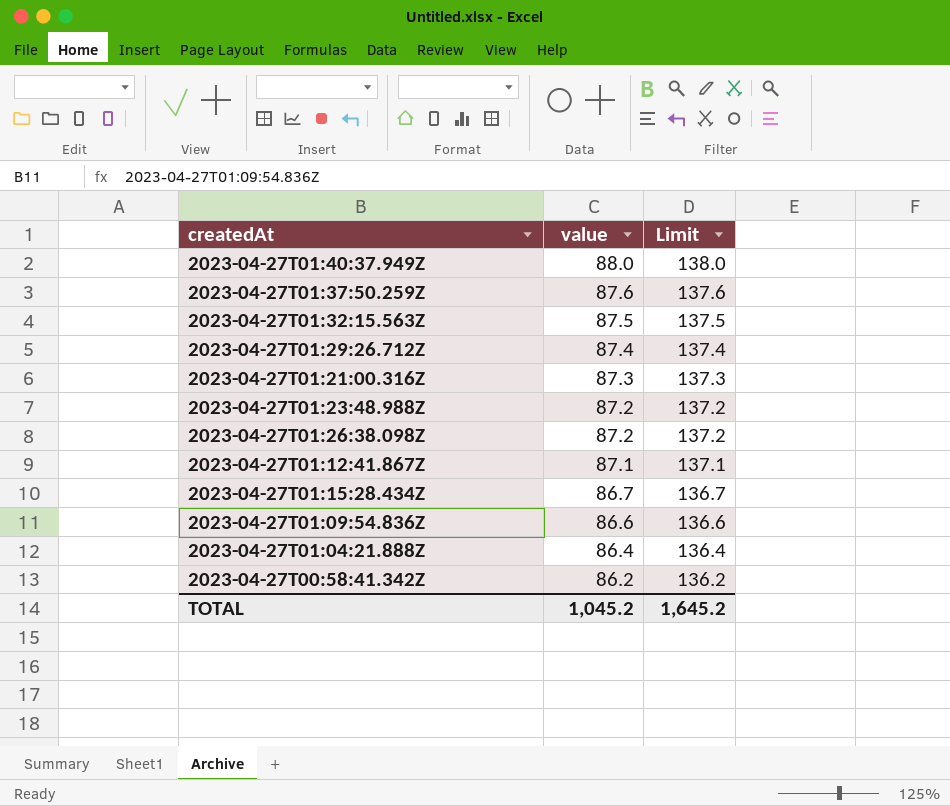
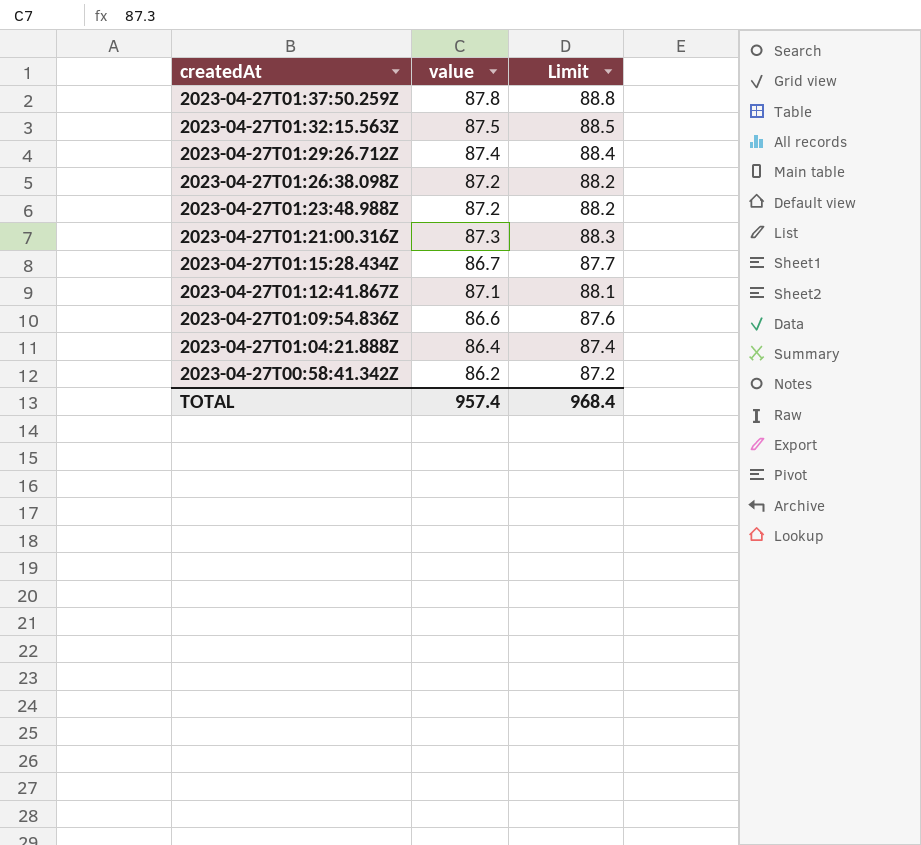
row order: value descending -> createdAt descending
column Limit | formula: [value] + 50 -> [value] + 1
row 2023-04-27T01:40:37.949Z: 88.0 | 138.0 -> none
2023-04-27T01:37:50.259Z | value: 87.6 -> 87.8
TOTAL | value: 1,045.2 -> 957.4
TOTAL | Limit: 1,645.2 -> 968.4

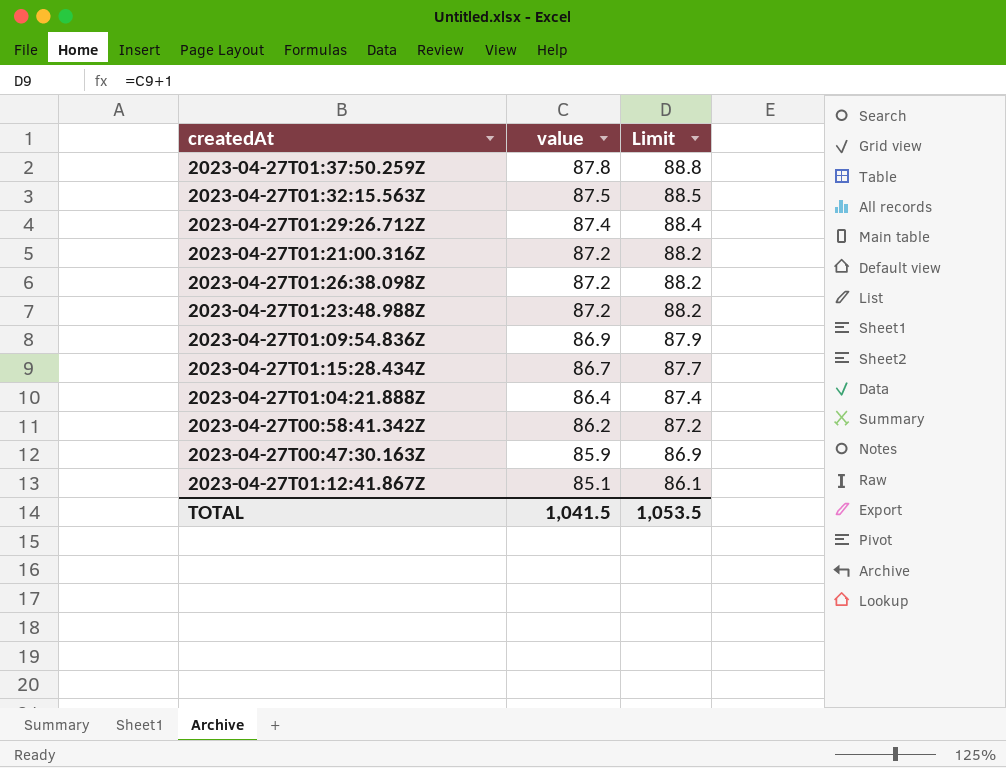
row order: createdAt descending -> value descending
2023-04-27T01:21:00.316Z | value: 87.3 -> 87.2
2023-04-27T01:21:00.316Z | Limit: 88.3 -> 88.2
2023-04-27T01:09:54.836Z | value: 86.6 -> 86.9
2023-04-27T01:09:54.836Z | Limit: 87.6 -> 87.9
row 2023-04-27T00:47:30.163Z: none -> 85.9 | 86.9
2023-04-27T01:12:41.867Z | value: 87.1 -> 85.1
2023-04-27T01:12:41.867Z | Limit: 88.1 -> 86.1
TOTAL | value: 957.4 -> 1,041.5
TOTAL | Limit: 968.4 -> 1,053.5

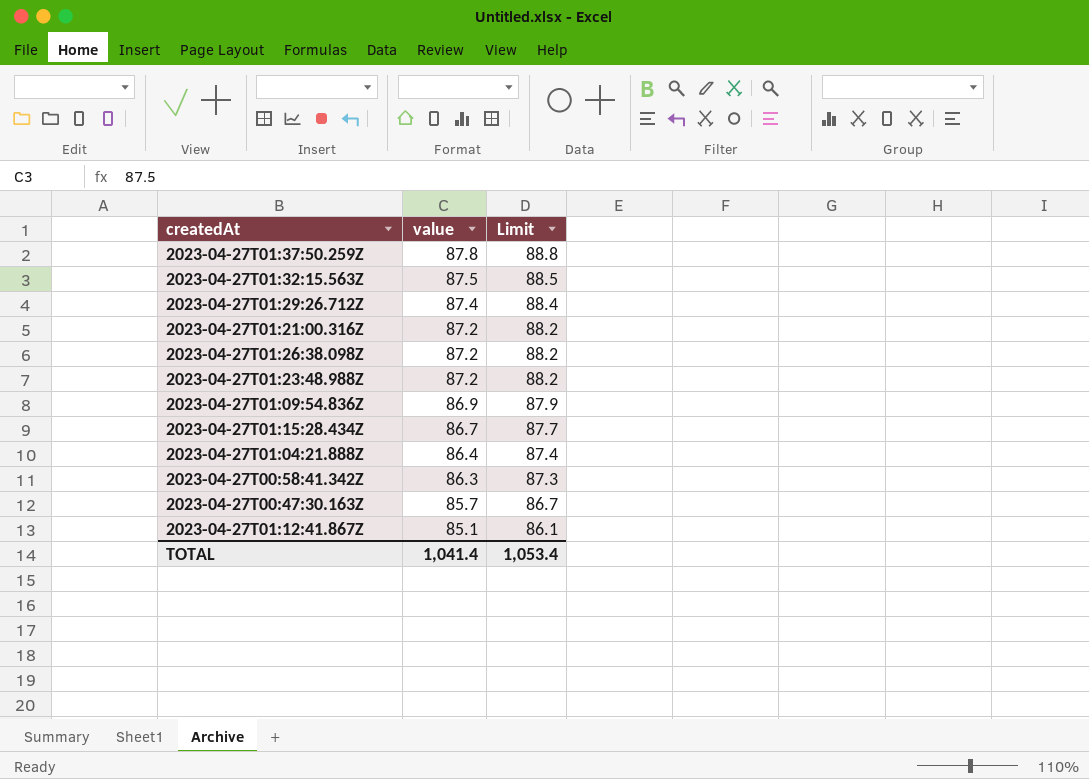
2023-04-27T00:58:41.342Z | value: 86.2 -> 86.3
2023-04-27T00:58:41.342Z | Limit: 87.2 -> 87.3
2023-04-27T00:47:30.163Z | value: 85.9 -> 85.7
2023-04-27T00:47:30.163Z | Limit: 86.9 -> 86.7
TOTAL | value: 1,041.5 -> 1,041.4
TOTAL | Limit: 1,053.5 -> 1,053.4

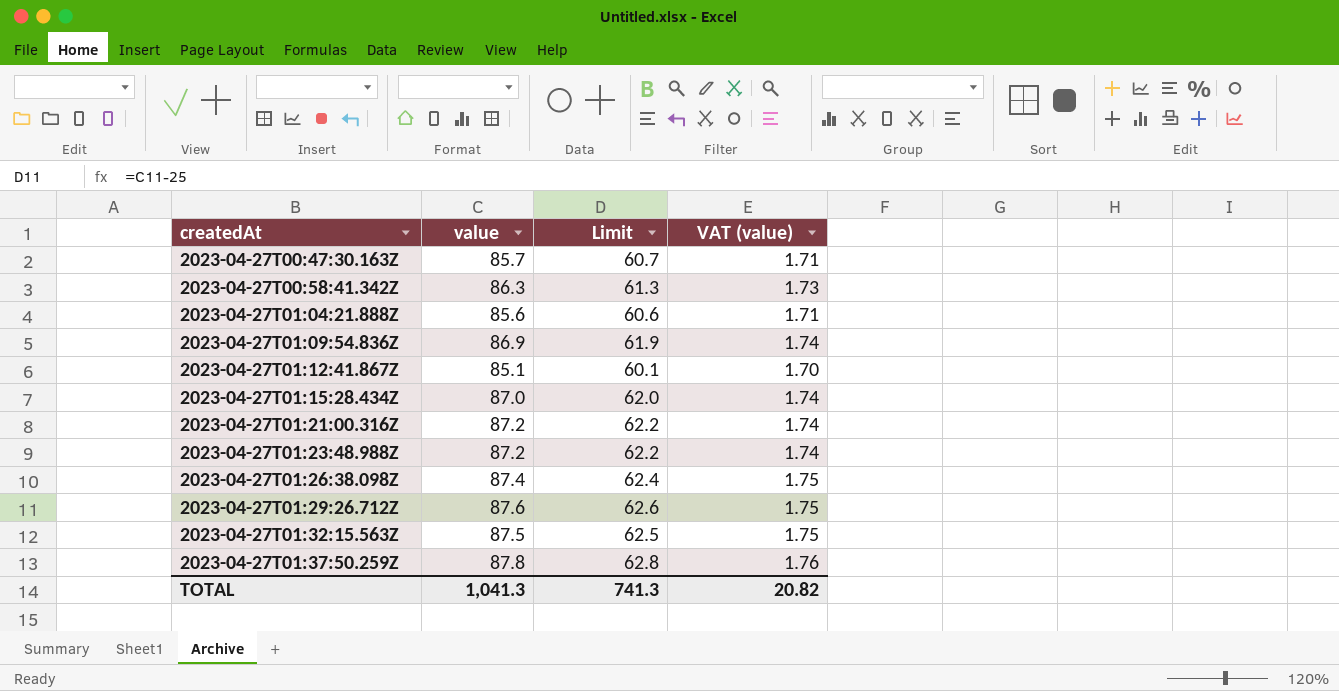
row order: value descending -> createdAt ascending
column Limit | formula: [value] + 1 -> [value] - 25
column VAT (value) | formula: none -> [value] * 0.02
2023-04-27T01:04:21.888Z | value: 86.4 -> 85.6
2023-04-27T01:15:28.434Z | value: 86.7 -> 87.0
2023-04-27T01:26:38.098Z | value: 87.2 -> 87.4
2023-04-27T01:29:26.712Z | value: 87.4 -> 87.6
TOTAL | value: 1,041.4 -> 1,041.3
TOTAL | Limit: 1,053.4 -> 741.3

